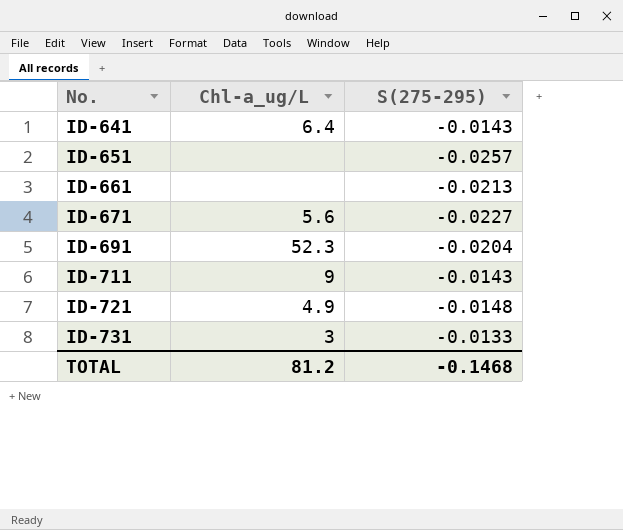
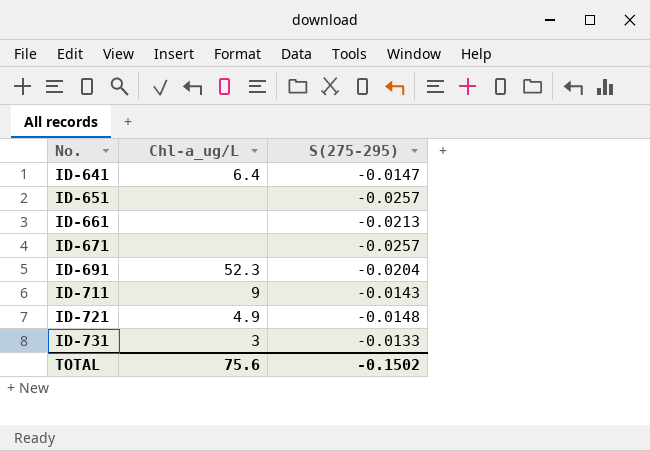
ID-641 | S(275-295): -0.0143 -> -0.0147
ID-671 | Chl-a_ug/L: 5.6 -> none
ID-671 | S(275-295): -0.0227 -> -0.0257
TOTAL | Chl-a_ug/L: 81.2 -> 75.6
TOTAL | S(275-295): -0.1468 -> -0.1502

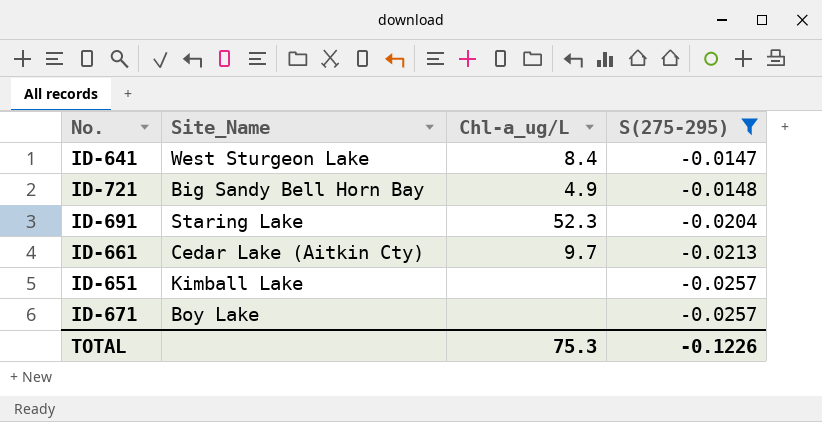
filter: none -> S(275-295) <= -0.0147
row order: No. ascending -> S(275-295) descending
column Site_Name | position: none -> 2
ID-641 | Chl-a_ug/L: 6.4 -> 8.4
ID-661 | Chl-a_ug/L: none -> 9.7
TOTAL | Chl-a_ug/L: 75.6 -> 75.3
TOTAL | S(275-295): -0.1502 -> -0.1226

